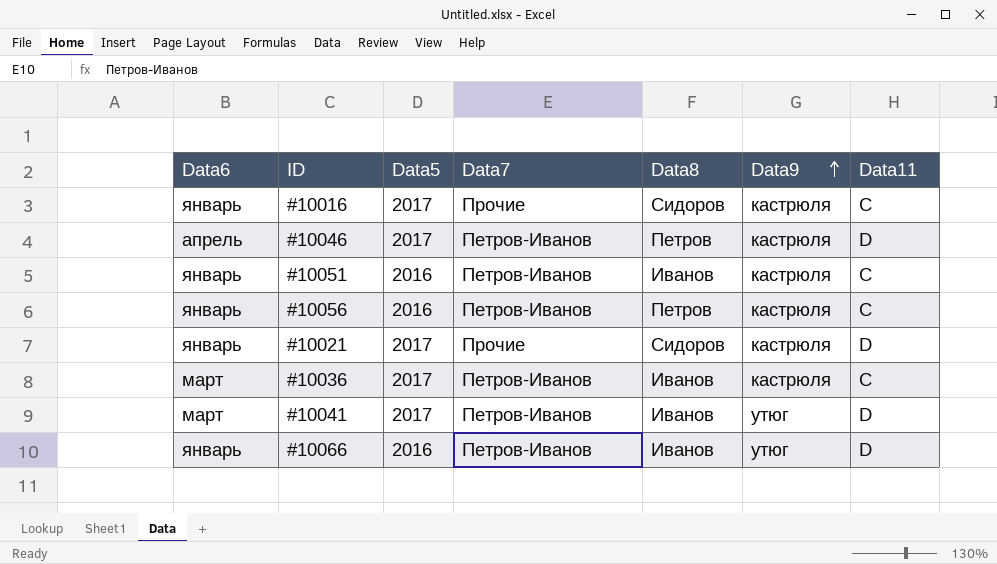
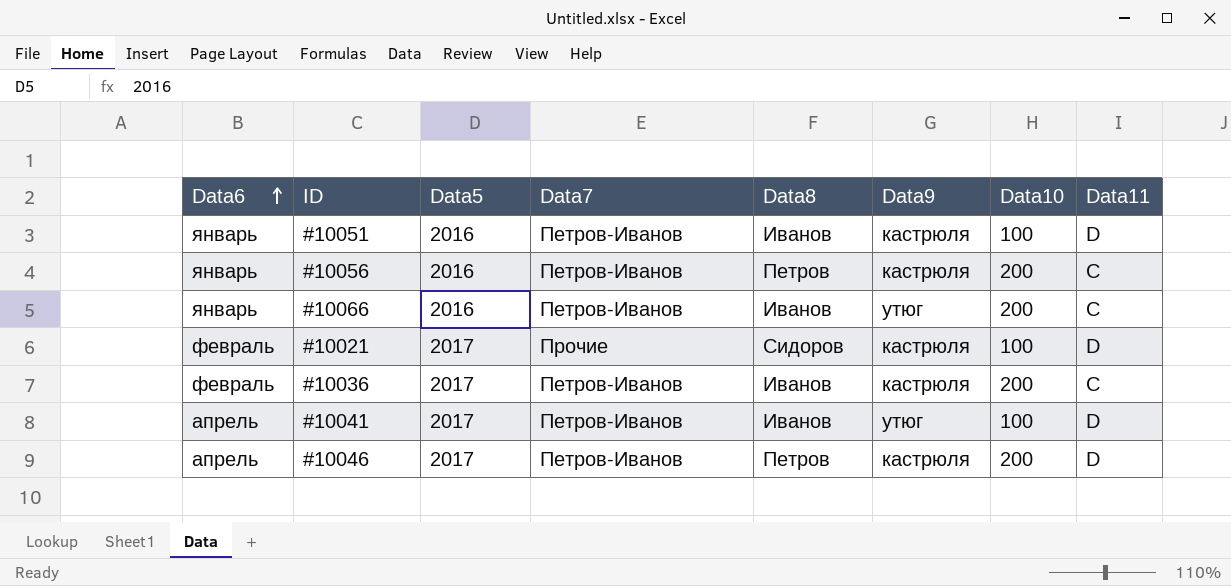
row order: Data9 ascending -> Data6 ascending
column Data10 | position: none -> 7
row #10016: январь | 2017 | Прочие | Сидоров | кастрюля | C -> none
#10051 | Data11: C -> D
#10066 | Data11: D -> C
#10021 | Data6: январь -> февраль
#10036 | Data6: март -> февраль
#10041 | Data6: март -> апрель

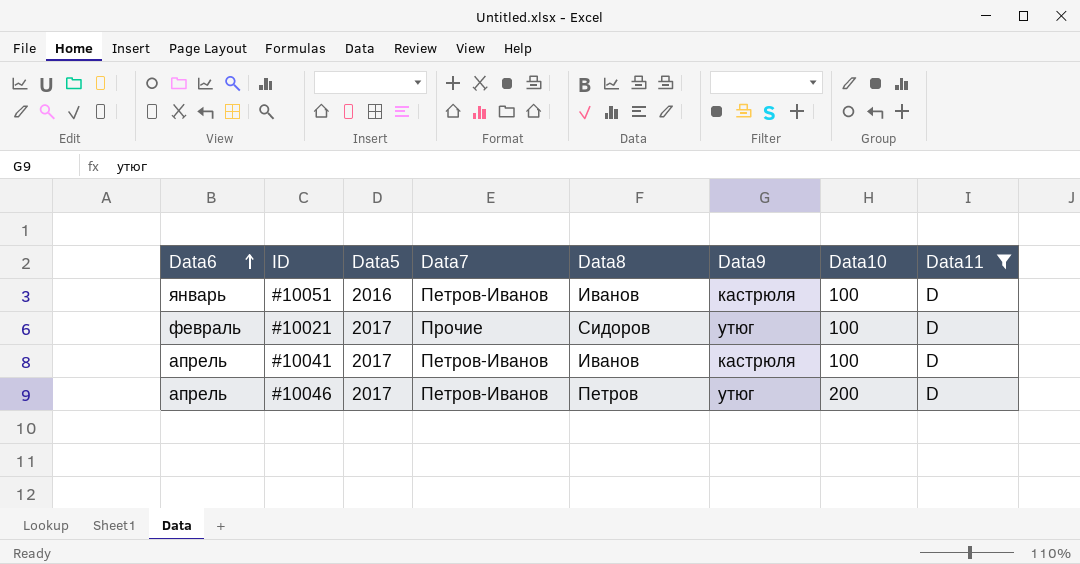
filter: none -> Data11 = D
#10021 | Data9: кастрюля -> утюг
#10041 | Data9: утюг -> кастрюля
#10046 | Data9: кастрюля -> утюг

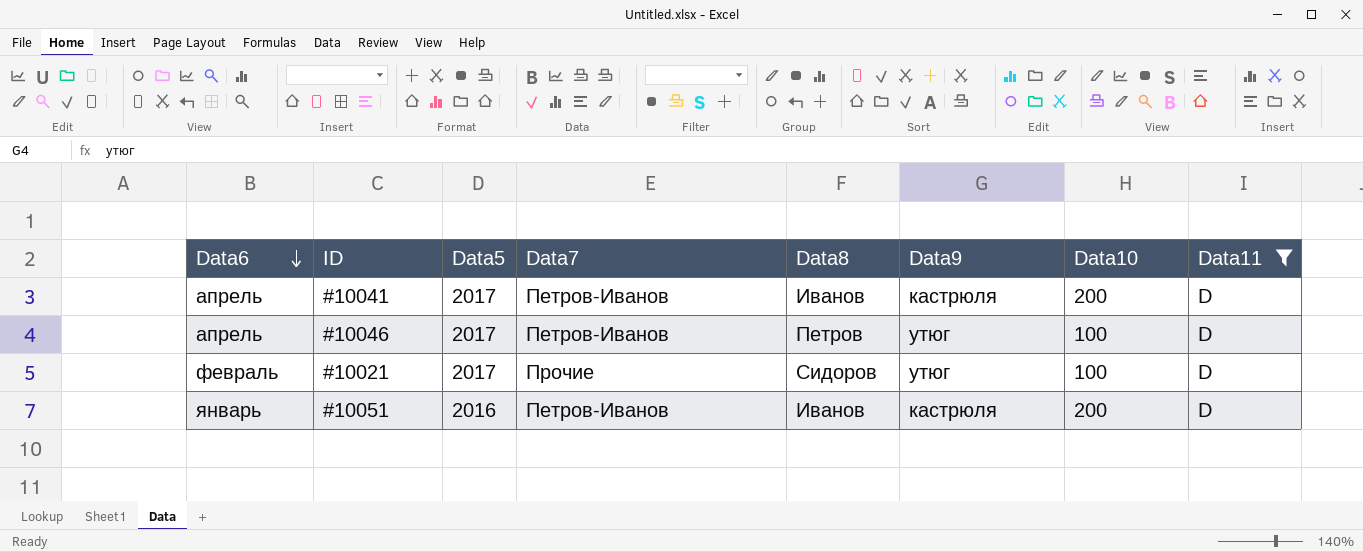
row order: Data6 ascending -> Data6 descending
#10041 | Data10: 100 -> 200
#10046 | Data10: 200 -> 100
#10051 | Data10: 100 -> 200

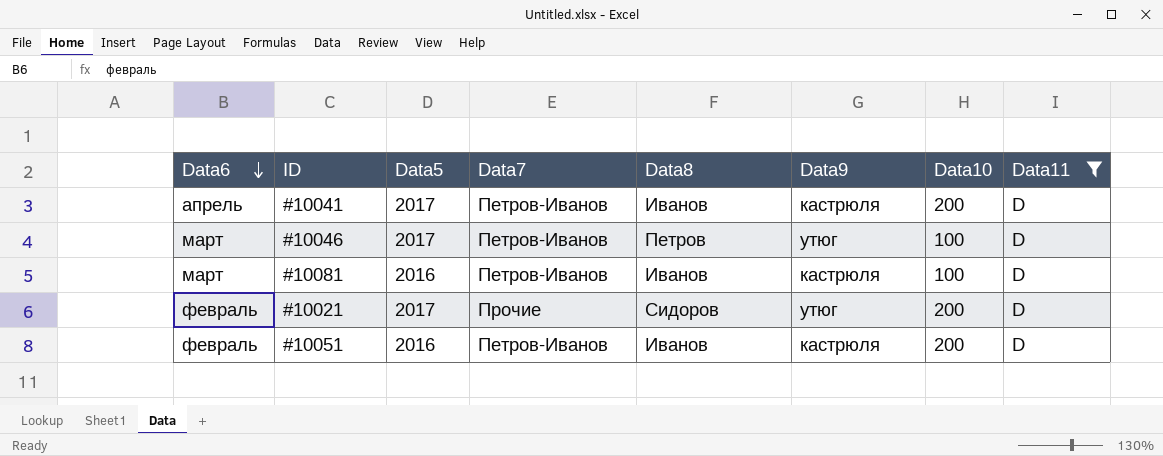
#10046 | Data6: апрель -> март
row #10081: none -> март | 2016 | Петров-Иванов | Иванов | кастрюля | 100 | D
#10021 | Data10: 100 -> 200
#10051 | Data6: январь -> февраль

